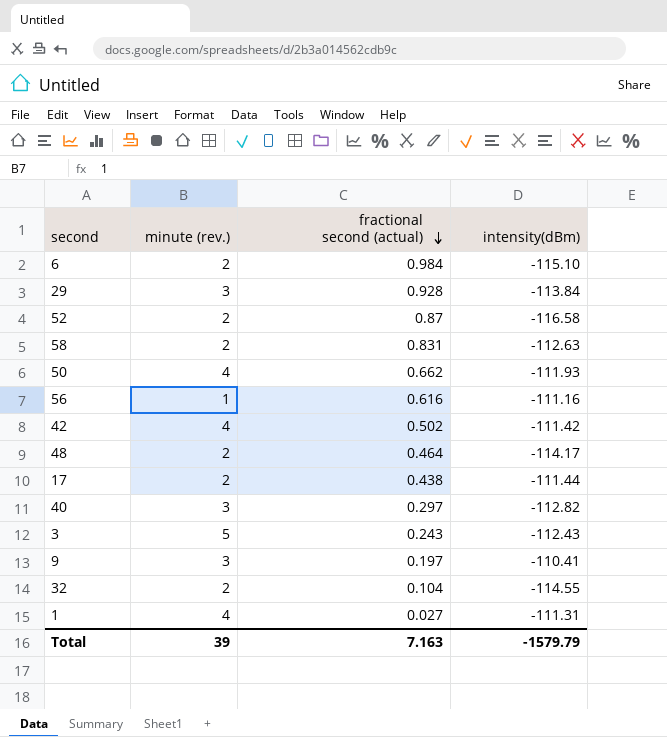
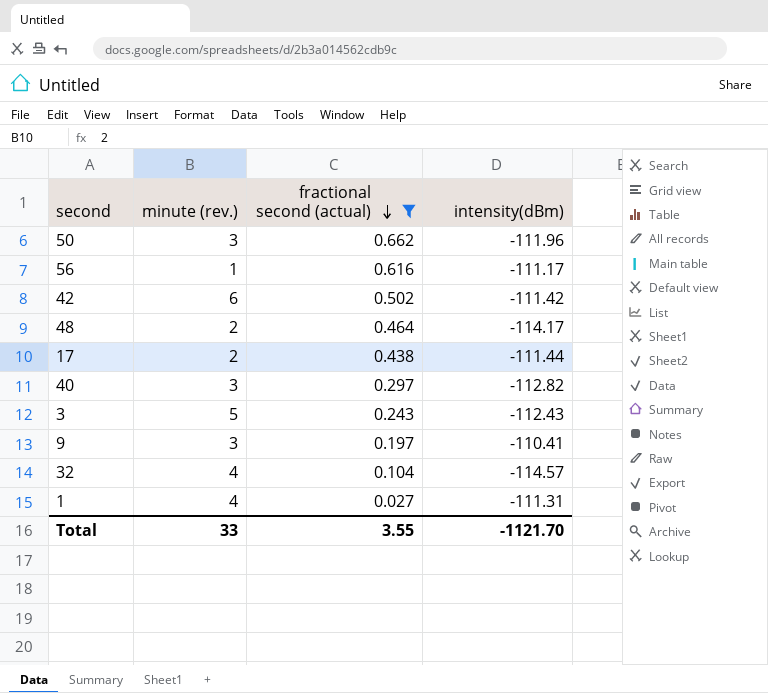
filter: none -> fractional second (actual) <= 0.662
50 | minute (rev.): 4 -> 3
50 | intensity(dBm): -111.93 -> -111.96
56 | intensity(dBm): -111.16 -> -111.17
42 | minute (rev.): 4 -> 6
32 | minute (rev.): 2 -> 4
32 | intensity(dBm): -114.55 -> -114.57
Total | minute (rev.): 39 -> 33
Total | fractional second (actual): 7.163 -> 3.55
Total | intensity(dBm): -1579.79 -> -1121.70

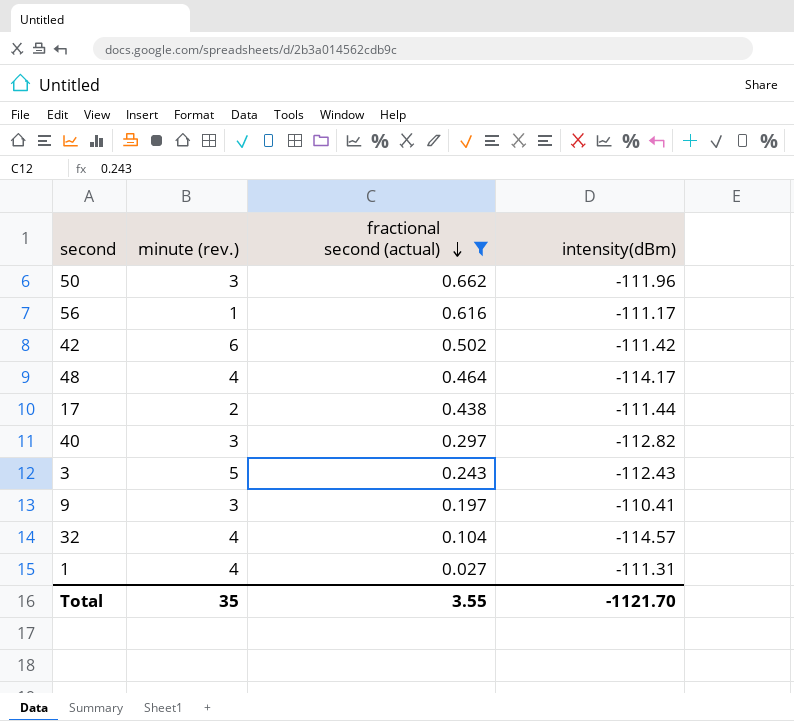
48 | minute (rev.): 2 -> 4
Total | minute (rev.): 33 -> 35

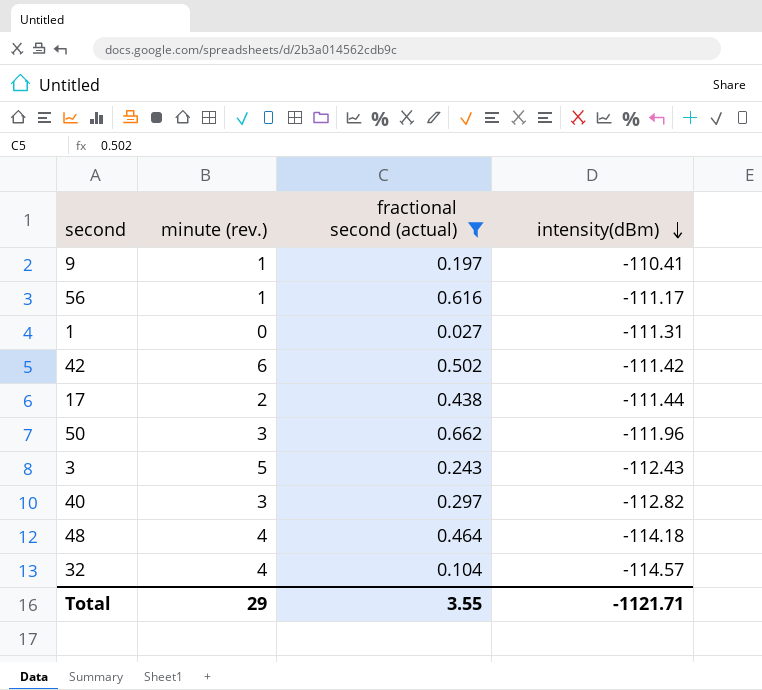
row order: fractional second (actual) descending -> intensity(dBm) descending
9 | minute (rev.): 3 -> 1
1 | minute (rev.): 4 -> 0
48 | intensity(dBm): -114.17 -> -114.18
Total | minute (rev.): 35 -> 29
Total | intensity(dBm): -1121.70 -> -1121.71

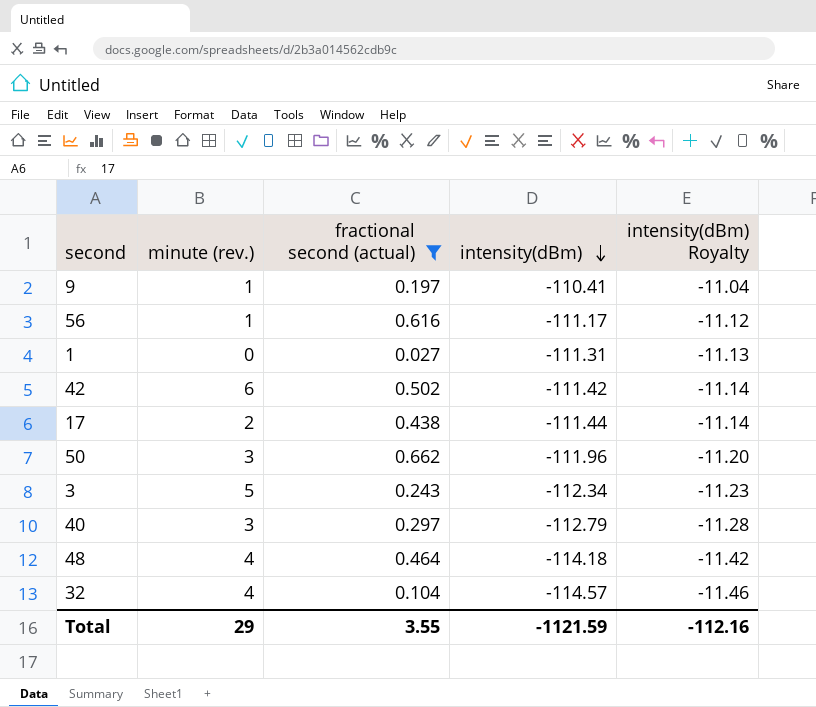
column intensity(dBm) Royalty | formula: none -> [intensity(dBm)] * 0.1
3 | intensity(dBm): -112.43 -> -112.34
40 | intensity(dBm): -112.82 -> -112.79
Total | intensity(dBm): -1121.71 -> -1121.59

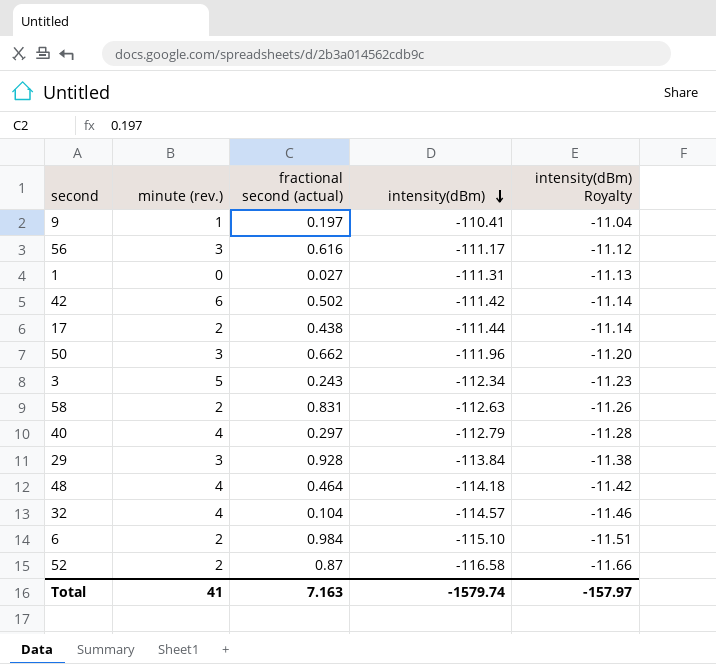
filter: fractional second (actual) <= 0.662 -> none
56 | minute (rev.): 1 -> 3
40 | minute (rev.): 3 -> 4
Total | minute (rev.): 29 -> 41
Total | fractional second (actual): 3.55 -> 7.163
Total | intensity(dBm): -1121.59 -> -1579.74
Total | intensity(dBm) Royalty: -112.16 -> -157.97

